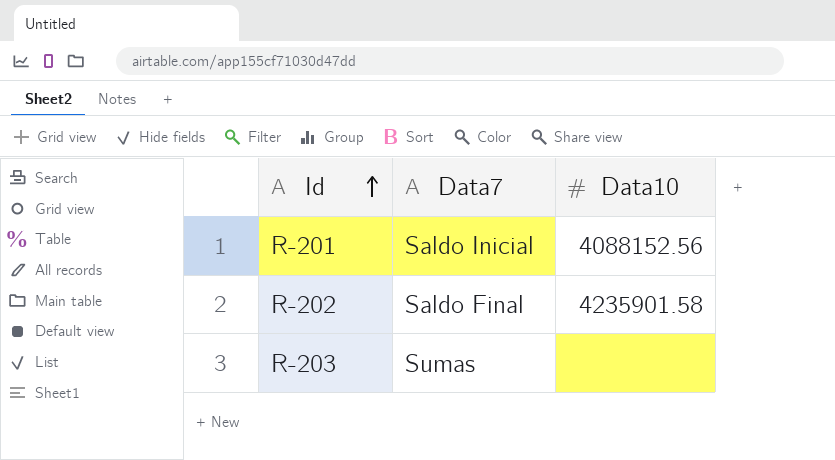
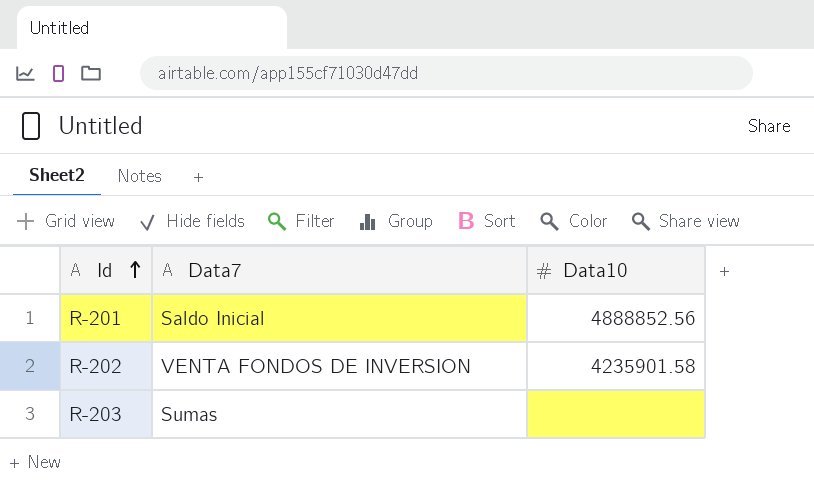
R-201 | Data10: 4088152.56 -> 4888852.56
R-202 | Data7: Saldo Final -> VENTA FONDOS DE INVERSION

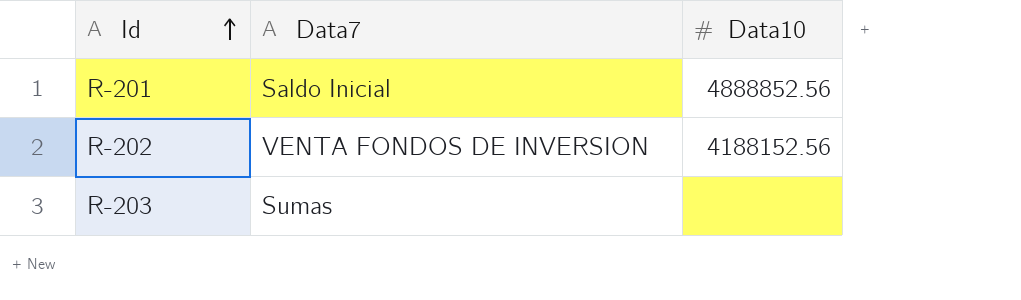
R-202 | Data10: 4235901.58 -> 4188152.56

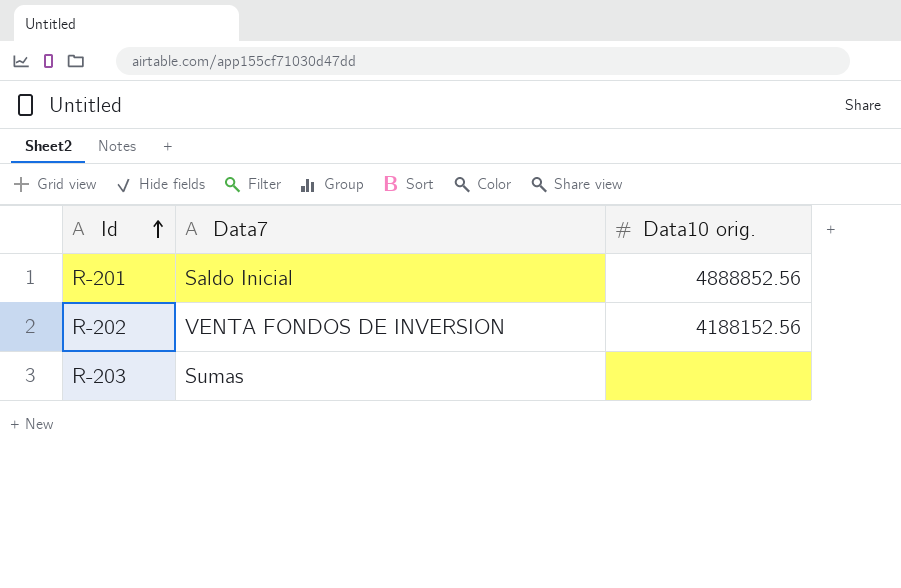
column name: Data10 -> Data10 orig.

